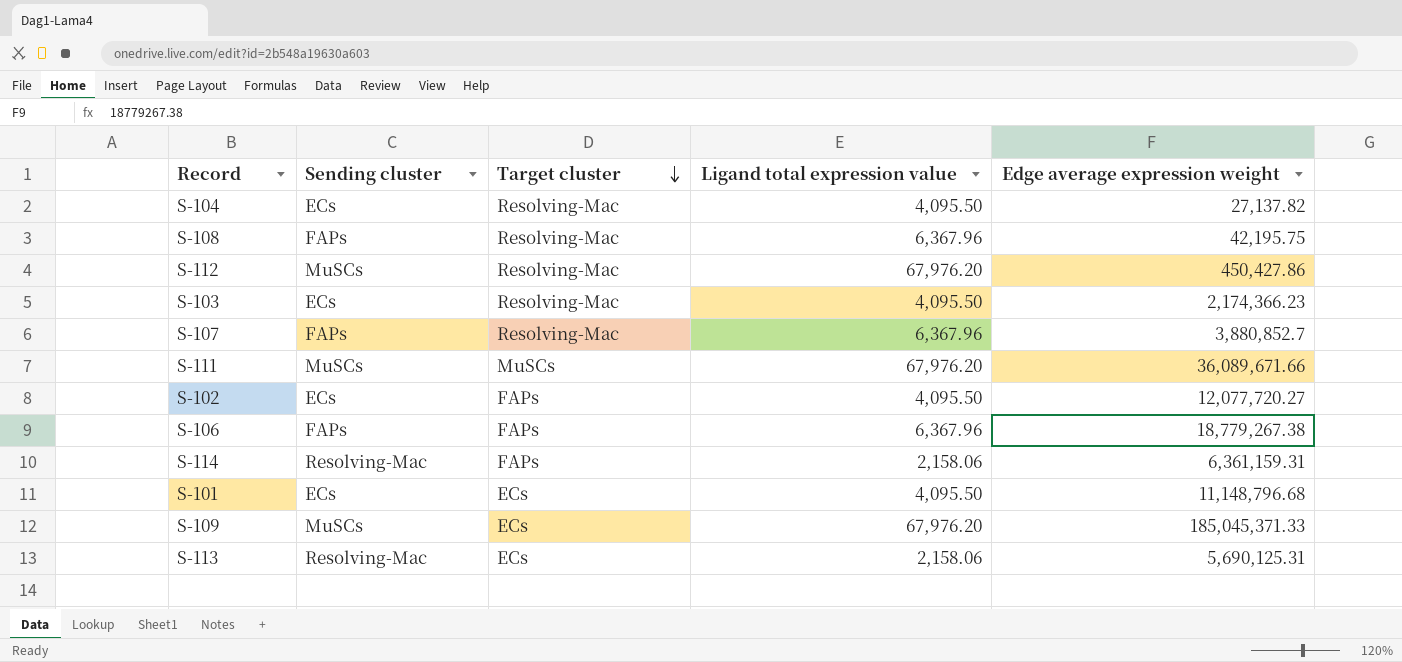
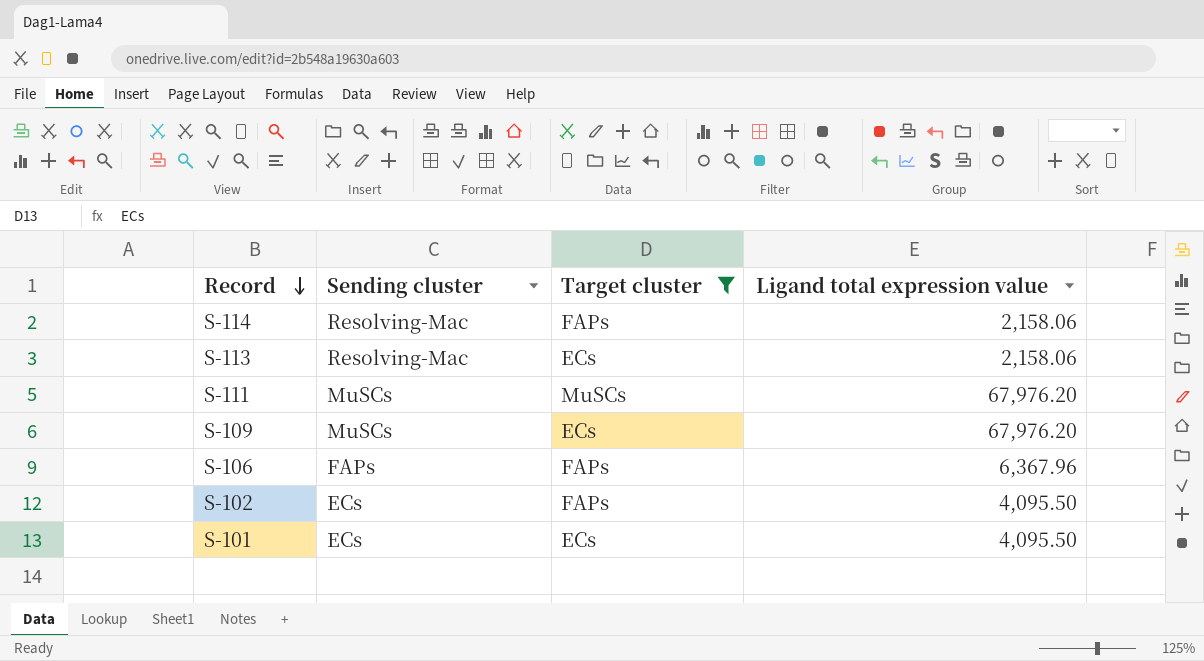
filter: none -> Target cluster != Resolving-Mac
row order: Target cluster descending -> Record descending
column Edge average expression weight | position: 5 -> none

